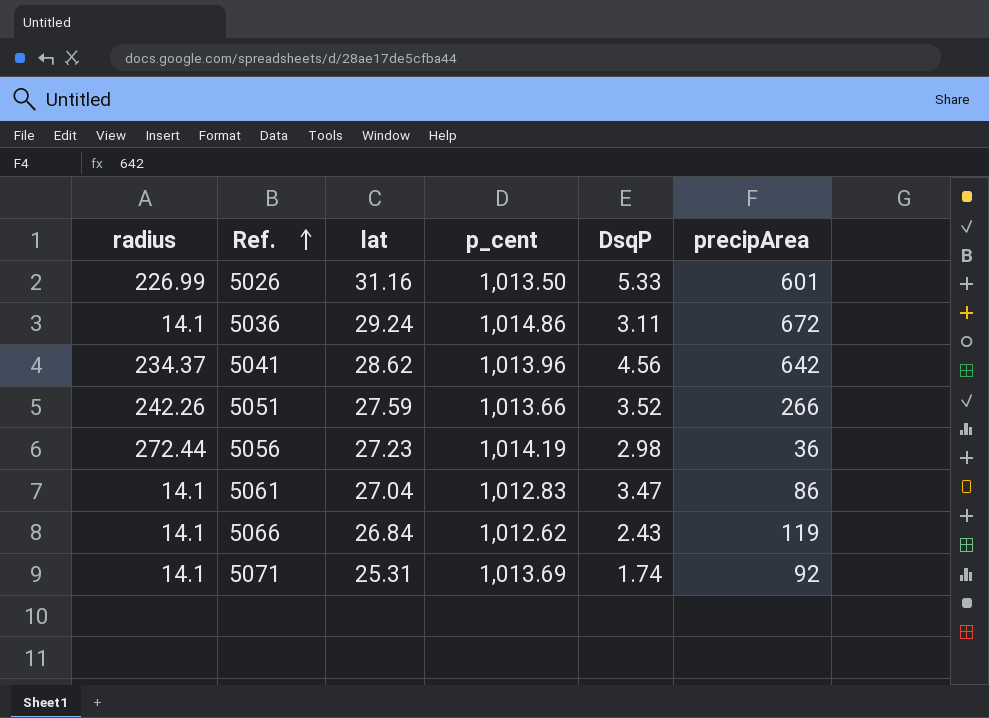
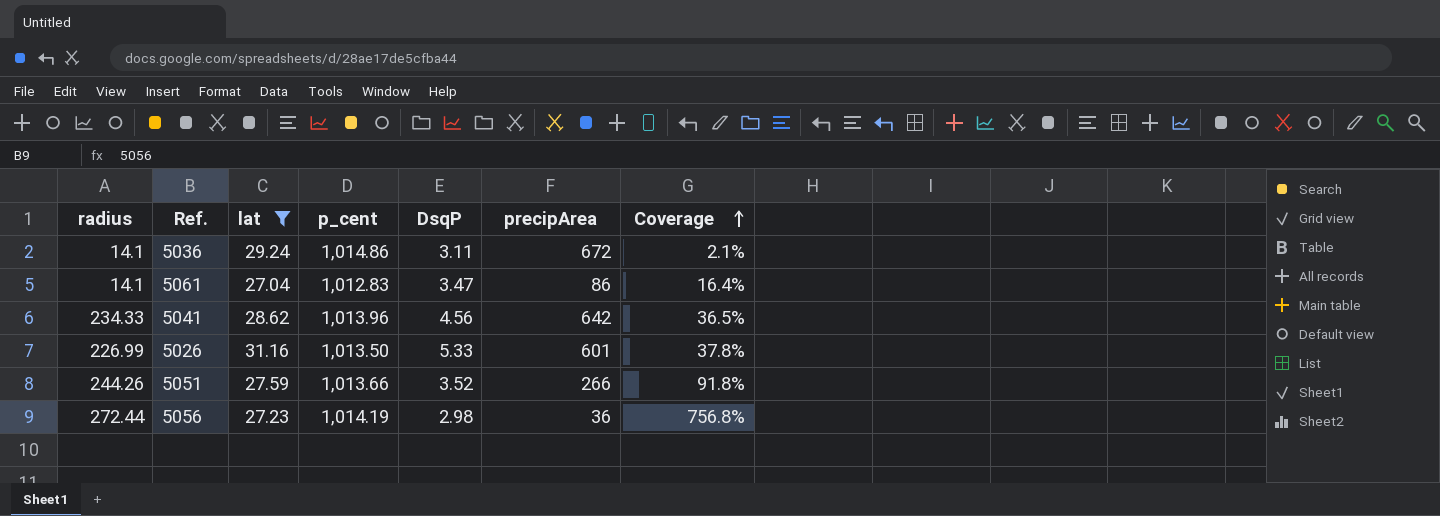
filter: none -> lat >= 27.04
row order: Ref. ascending -> Coverage ascending
column Coverage | formula: none -> [radius] / [precipArea]
5041 | radius: 234.37 -> 234.33
5051 | radius: 242.26 -> 244.26

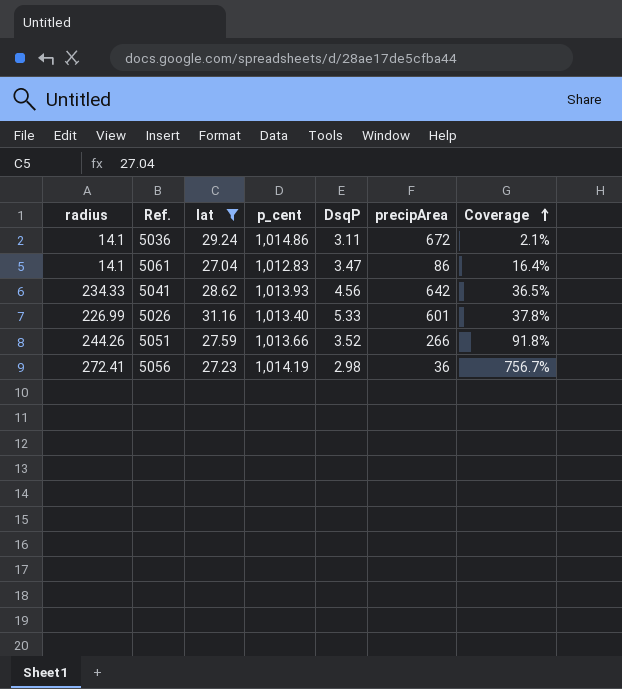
5041 | p_cent: 1,013.96 -> 1,013.93
5026 | p_cent: 1,013.50 -> 1,013.40
5056 | radius: 272.44 -> 272.41
5056 | Coverage: 756.8% -> 756.7%

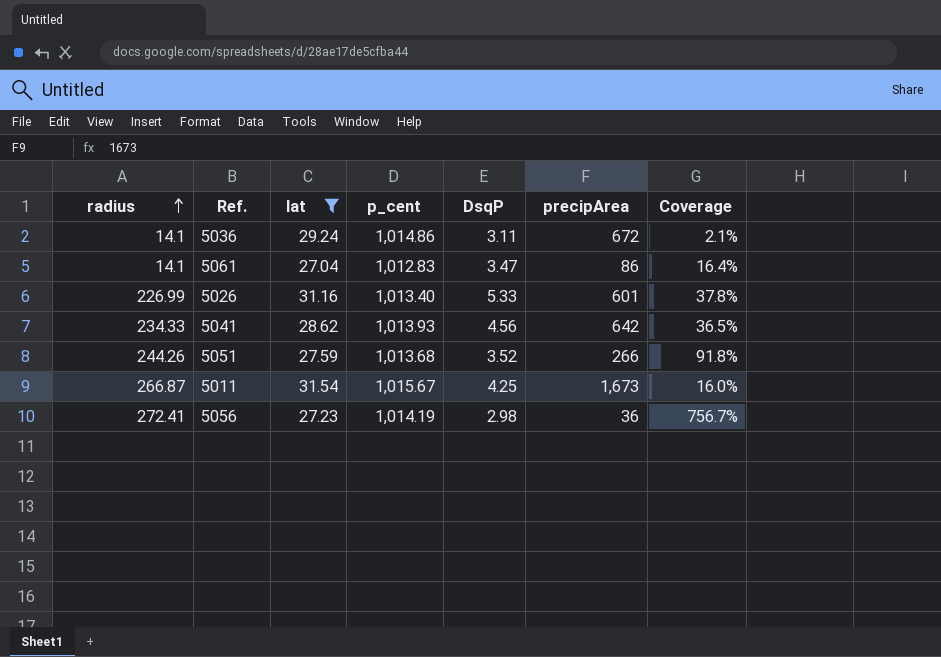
row order: Coverage ascending -> radius ascending
5051 | p_cent: 1,013.66 -> 1,013.68
row 5011: none -> 266.87 | 31.54 | 1,015.67 | 4.25 | 1,673 | 16.0%

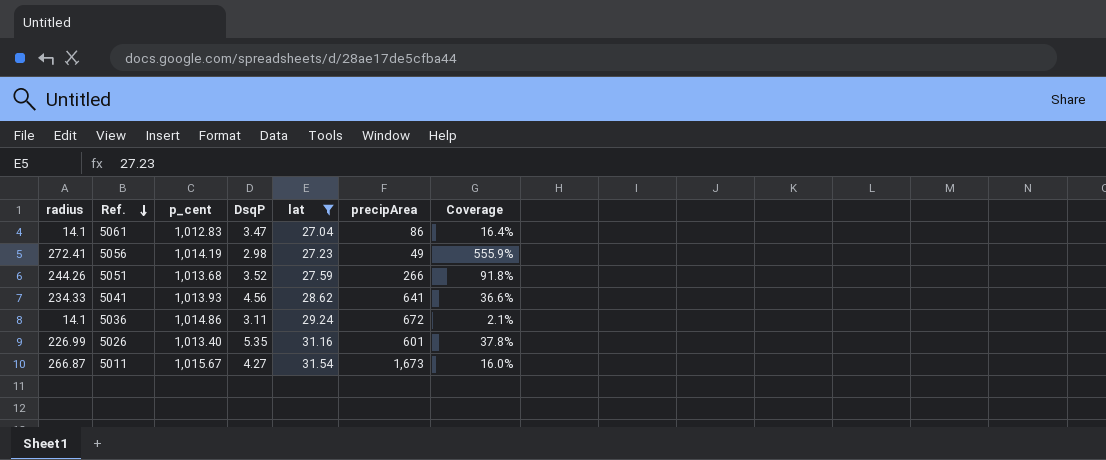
row order: radius ascending -> Ref. descending
column lat | position: 3 -> 5
5056 | precipArea: 36 -> 49
5056 | Coverage: 756.7% -> 555.9%
5041 | precipArea: 642 -> 641
5041 | Coverage: 36.5% -> 36.6%
5026 | DsqP: 5.33 -> 5.35
5011 | DsqP: 4.25 -> 4.27

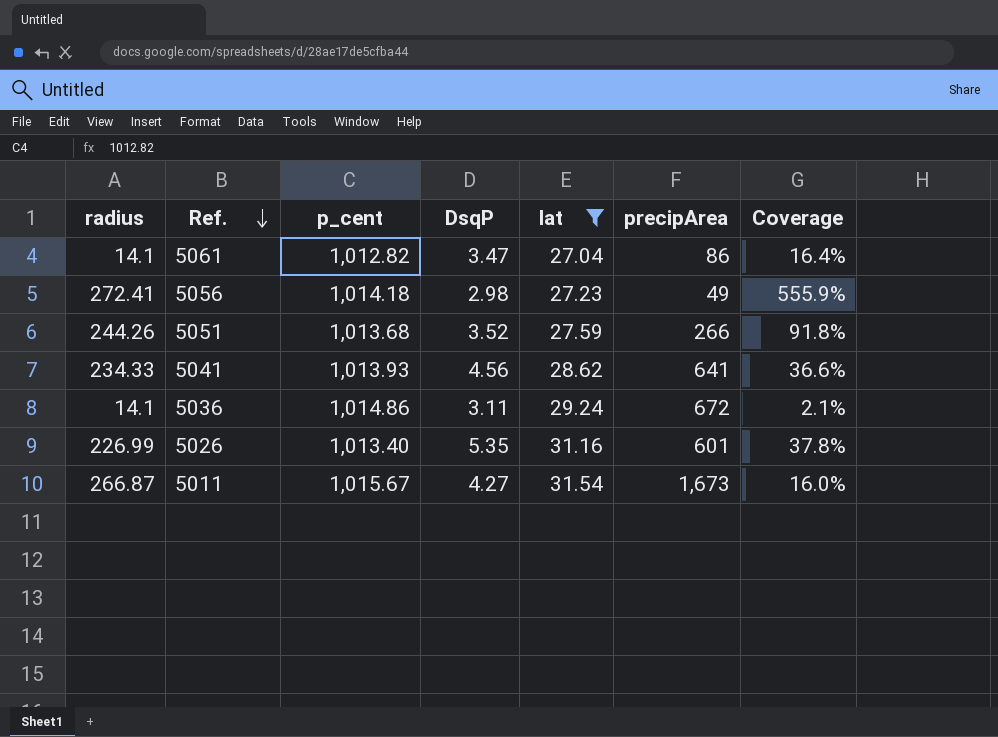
5061 | p_cent: 1,012.83 -> 1,012.82
5056 | p_cent: 1,014.19 -> 1,014.18

